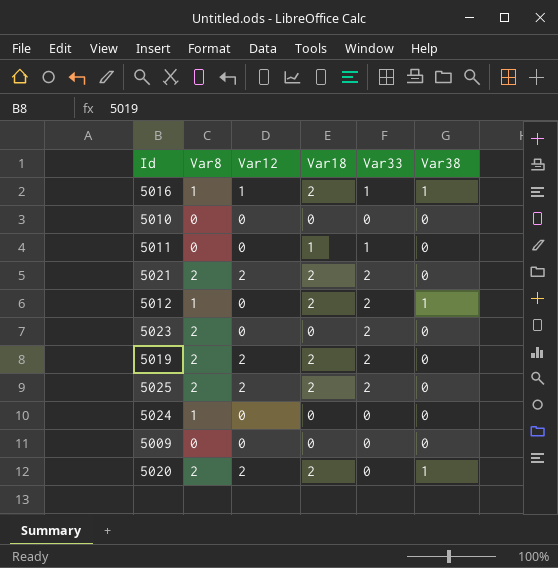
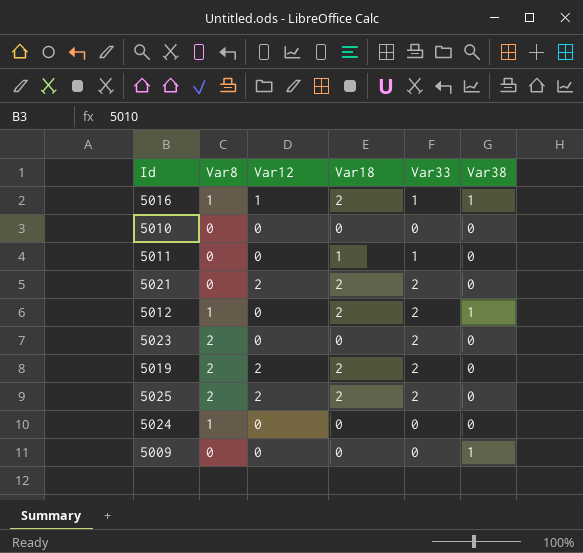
row 5020: 2 | 2 | 2 | 0 | 1 -> none
5021 | Var8: 2 -> 0
5009 | Var38: 0 -> 1

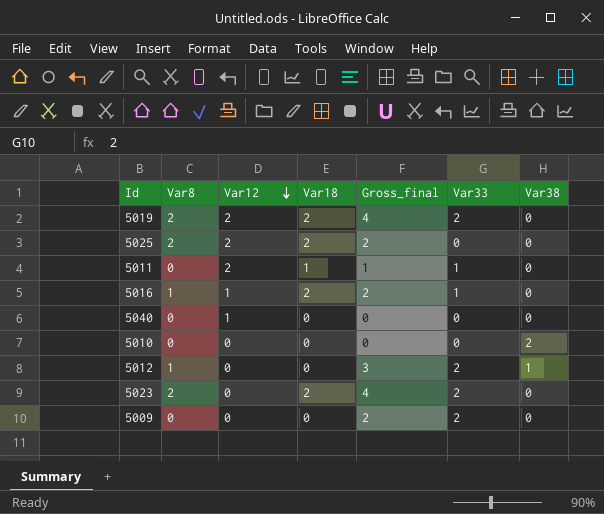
row order: none -> Var12 descending
column Gross_final | formula: none -> [Var8] + [Var33]
row 5021: 0 | 2 | 2 | 2 | 0 -> none
row 5024: 1 | 0 | 0 | 0 | 0 -> none
5025 | Var33: 2 -> 0
5011 | Var12: 0 -> 2
5016 | Var38: 1 -> 0
row 5040: none -> 0 | 1 | 0 | 0 | 0 | 0
5010 | Var38: 0 -> 2
5012 | Var18: 2 -> 0
5023 | Var18: 0 -> 2
5009 | Var33: 0 -> 2
5009 | Var38: 1 -> 0

